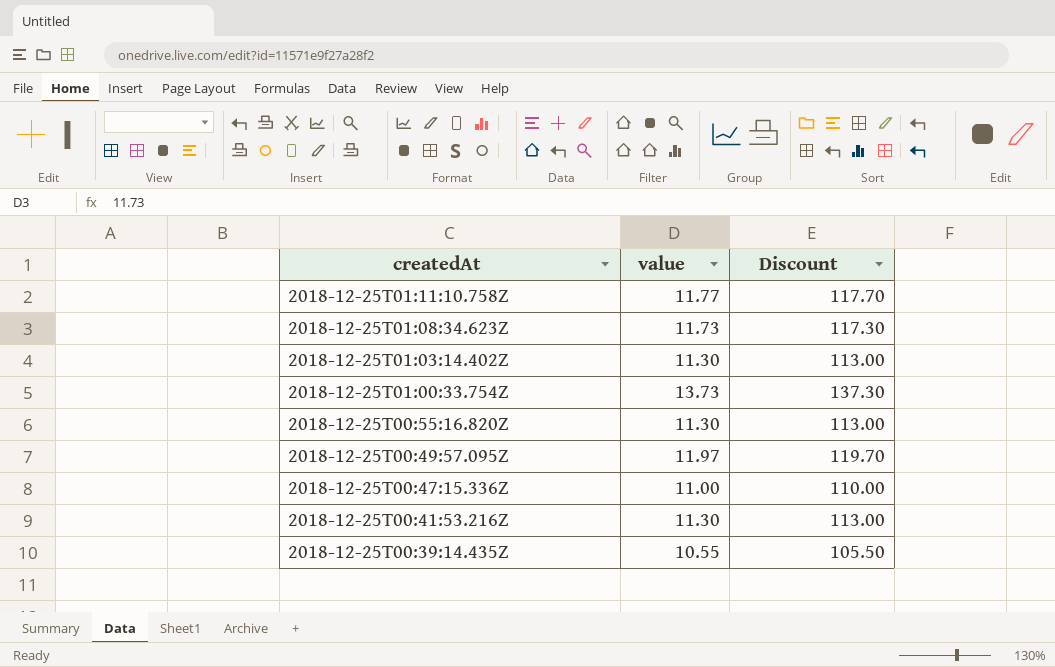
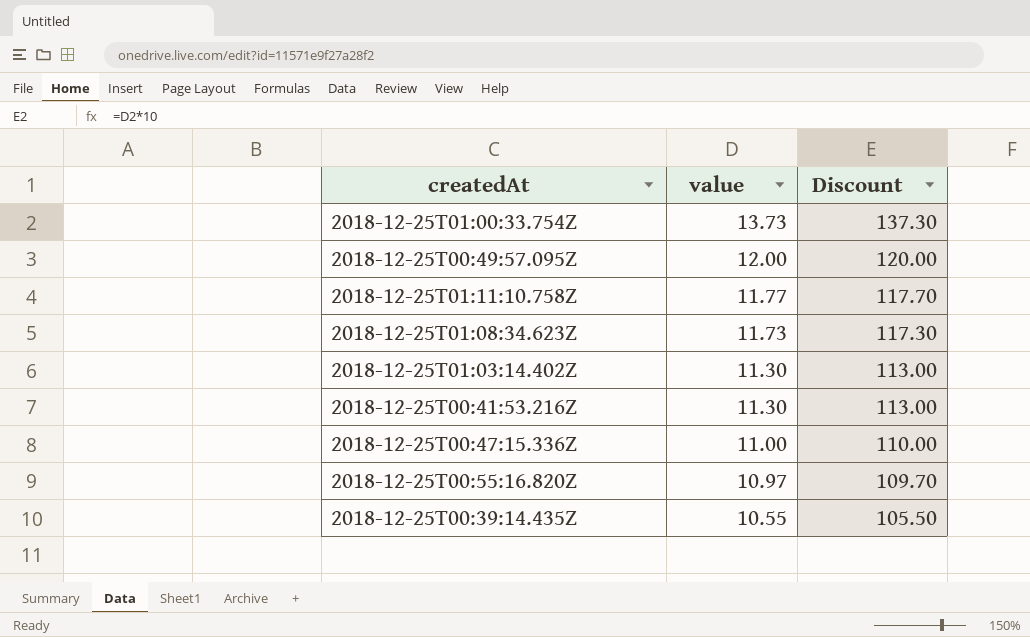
row order: createdAt descending -> value descending
2018-12-25T00:49:57.095Z | value: 11.97 -> 12.00
2018-12-25T00:49:57.095Z | Discount: 119.70 -> 120.00
2018-12-25T00:55:16.820Z | value: 11.30 -> 10.97
2018-12-25T00:55:16.820Z | Discount: 113.00 -> 109.70

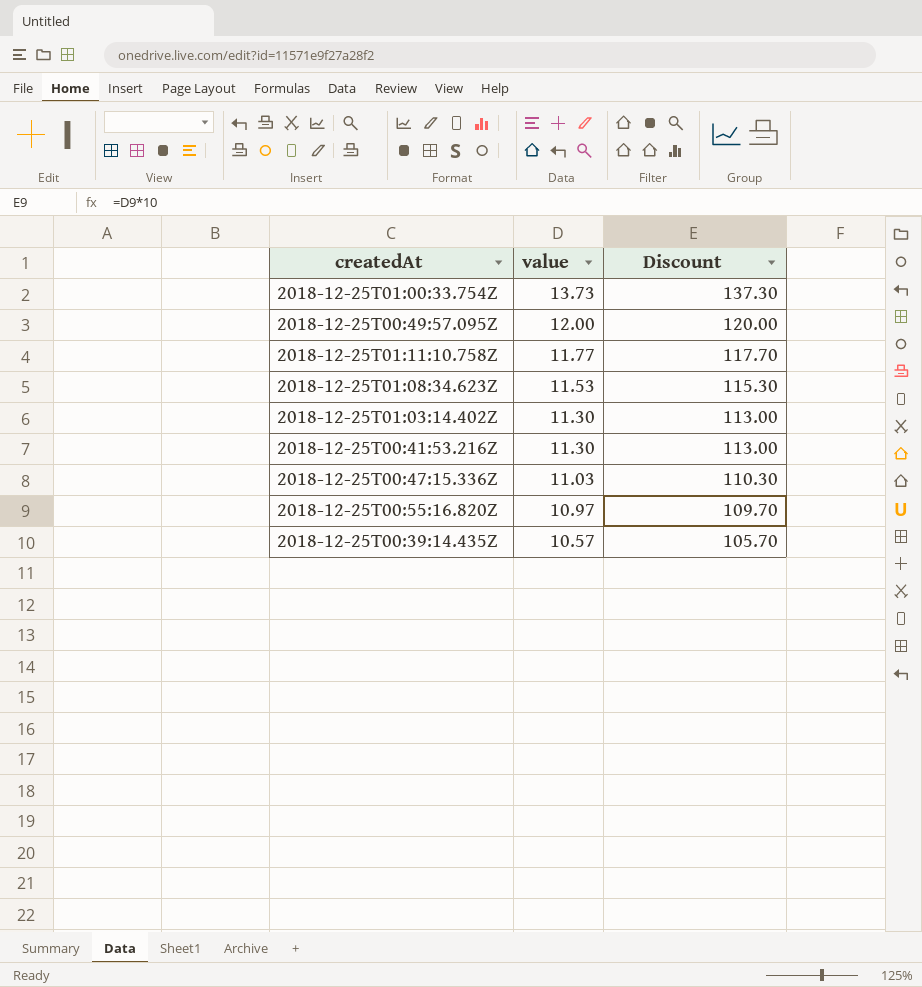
2018-12-25T01:08:34.623Z | value: 11.73 -> 11.53
2018-12-25T01:08:34.623Z | Discount: 117.30 -> 115.30
2018-12-25T00:47:15.336Z | value: 11.00 -> 11.03
2018-12-25T00:47:15.336Z | Discount: 110.00 -> 110.30
2018-12-25T00:39:14.435Z | value: 10.55 -> 10.57
2018-12-25T00:39:14.435Z | Discount: 105.50 -> 105.70

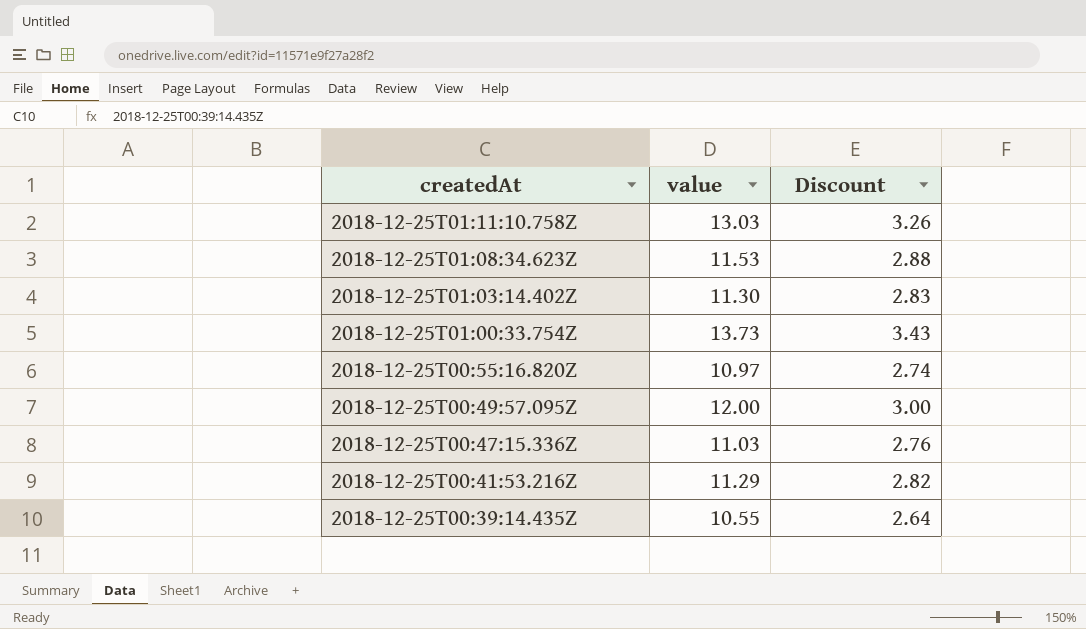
row order: value descending -> createdAt descending
column Discount | formula: [value] * 10 -> [value] * 0.25
2018-12-25T01:11:10.758Z | value: 11.77 -> 13.03
2018-12-25T00:41:53.216Z | value: 11.30 -> 11.29
2018-12-25T00:39:14.435Z | value: 10.57 -> 10.55

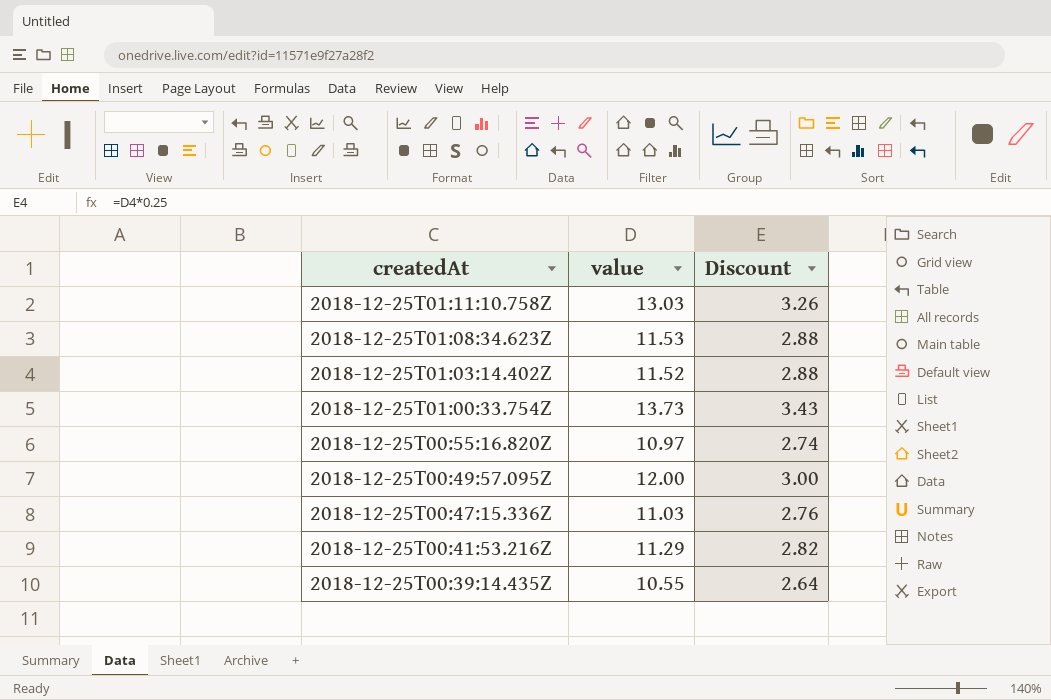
2018-12-25T01:03:14.402Z | value: 11.30 -> 11.52
2018-12-25T01:03:14.402Z | Discount: 2.83 -> 2.88

